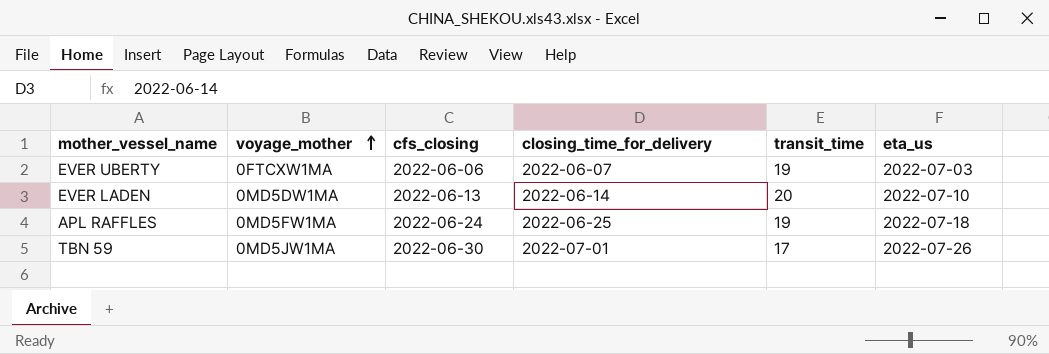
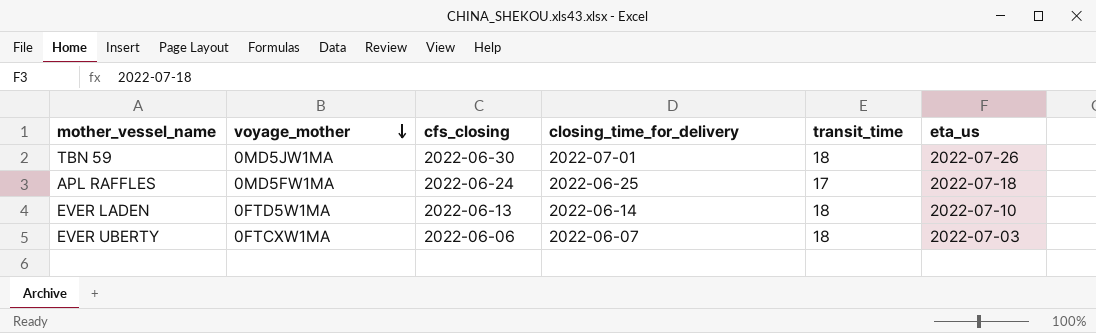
row order: voyage_mother ascending -> voyage_mother descending
TBN 59 | transit_time: 17 -> 18
APL RAFFLES | transit_time: 19 -> 17
EVER LADEN | voyage_mother: 0MD5DW1MA -> 0FTD5W1MA
EVER LADEN | transit_time: 20 -> 18
EVER UBERTY | transit_time: 19 -> 18

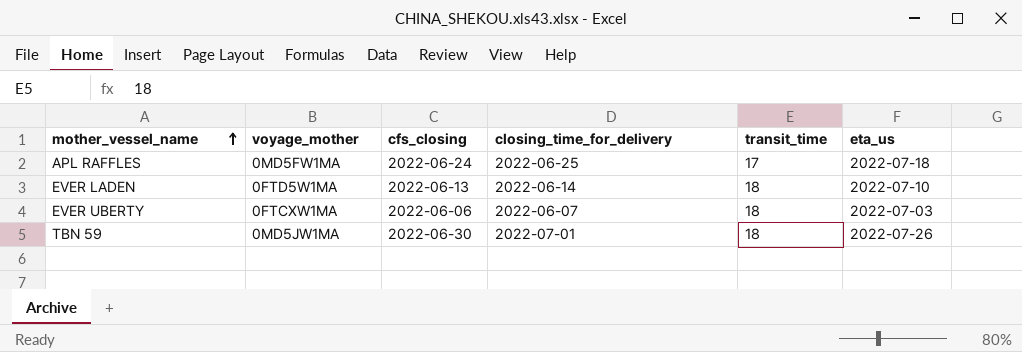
row order: voyage_mother descending -> mother_vessel_name ascending

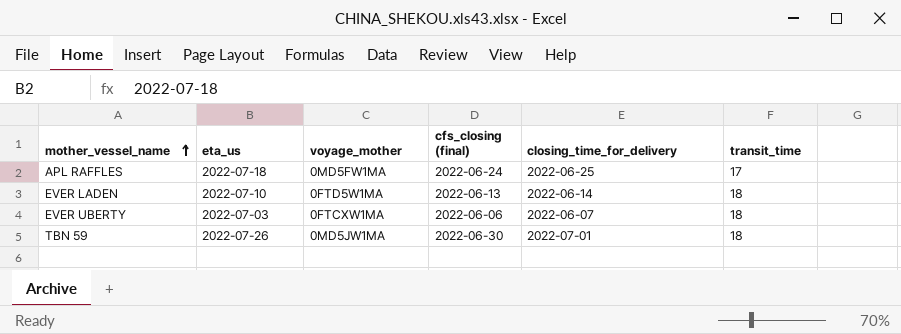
column eta_us | position: 6 -> 2
column name: cfs_closing -> cfs_closing (final)

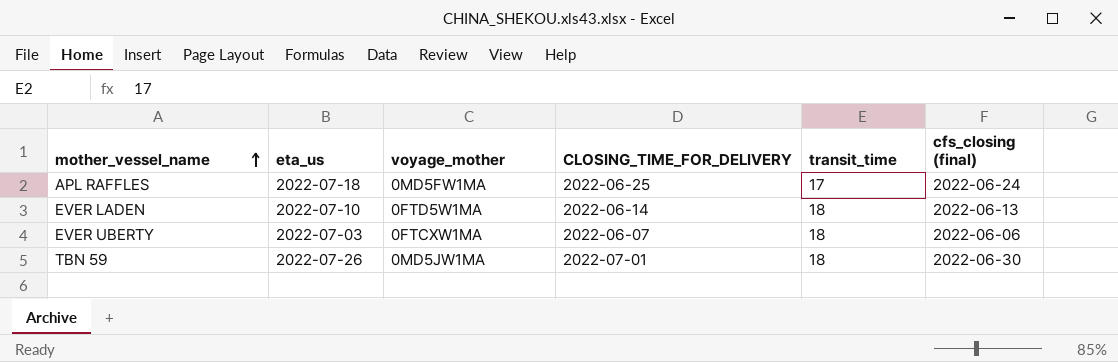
column name: closing_time_for_delivery -> CLOSING_TIME_FOR_DELIVERY
column cfs_closing (final) | position: 4 -> 6

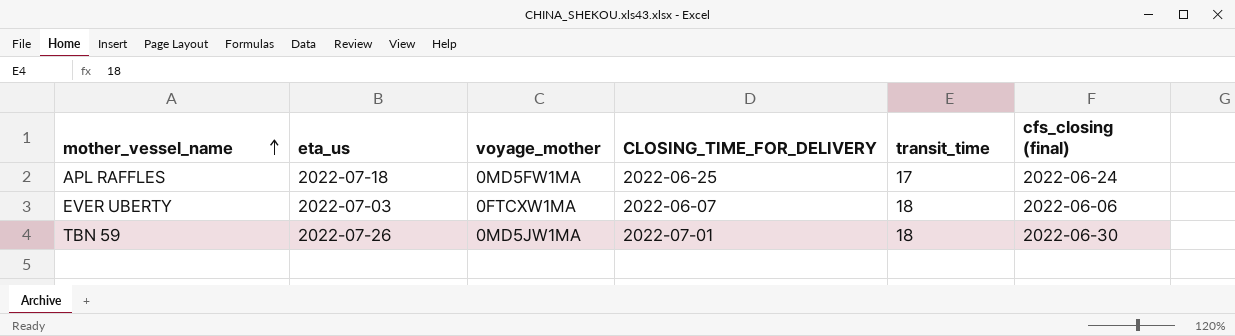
row EVER LADEN: 2022-07-10 | 0FTD5W1MA | 2022-06-14 | 18 | 2022-06-13 -> none

